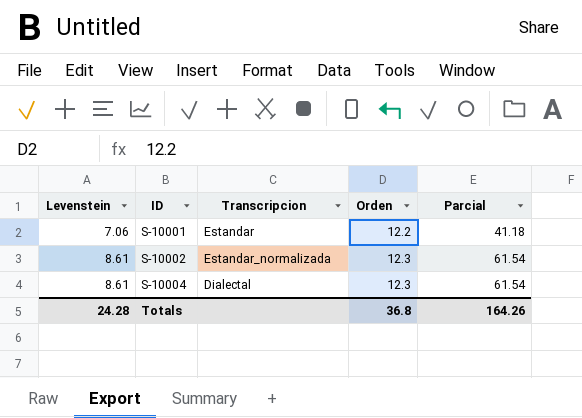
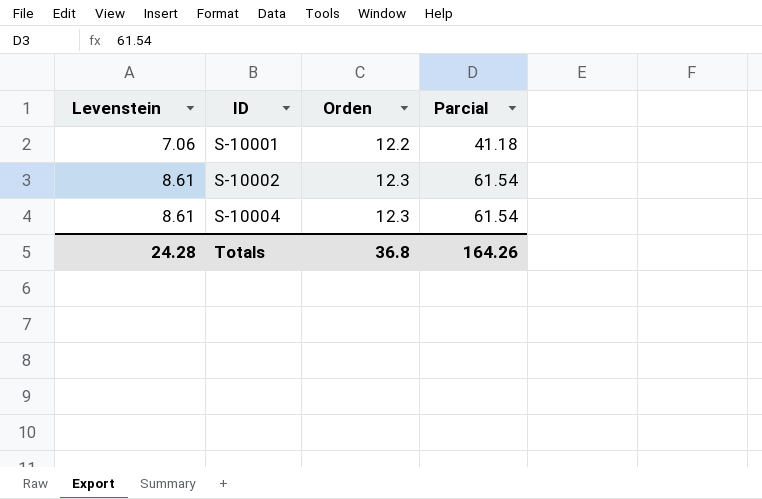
column Transcripcion | position: 3 -> none

